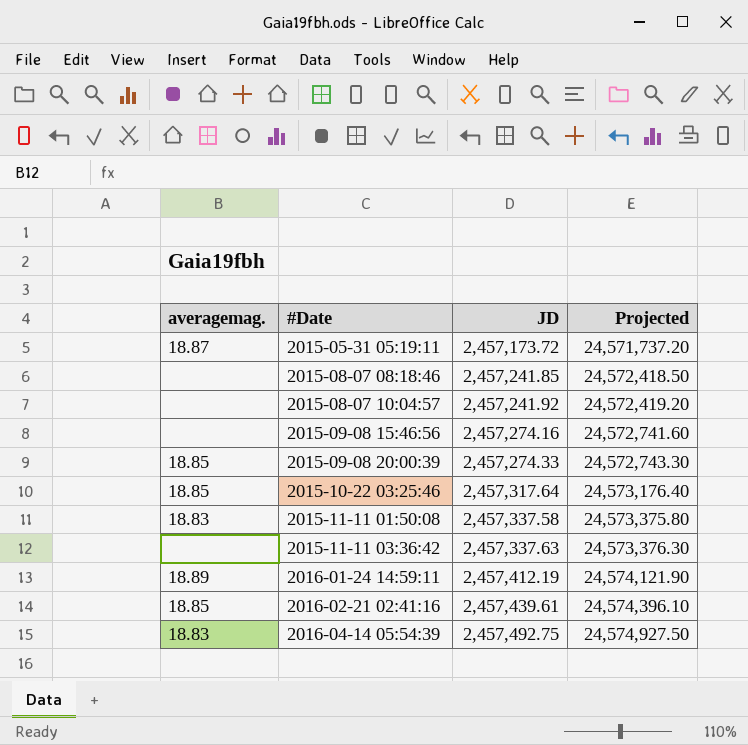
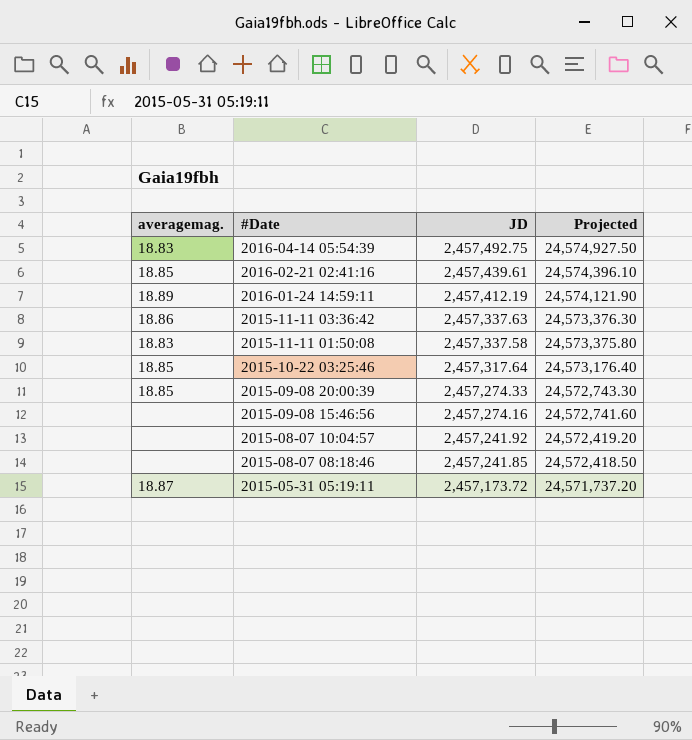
row order: #Date ascending -> #Date descending
2015-11-11 03:36:42 | averagemag.: none -> 18.86

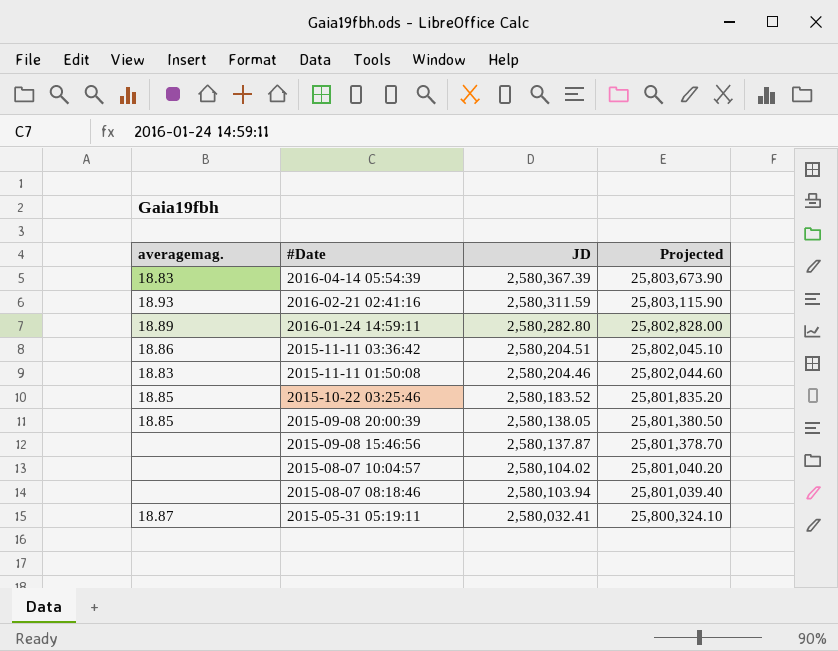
2016-04-14 05:54:39 | JD: 2,457,492.75 -> 2,580,367.39
2016-04-14 05:54:39 | Projected: 24,574,927.50 -> 25,803,673.90
2016-02-21 02:41:16 | averagemag.: 18.85 -> 18.93
2016-02-21 02:41:16 | JD: 2,457,439.61 -> 2,580,311.59
2016-02-21 02:41:16 | Projected: 24,574,396.10 -> 25,803,115.90
2016-01-24 14:59:11 | JD: 2,457,412.19 -> 2,580,282.80
2016-01-24 14:59:11 | Projected: 24,574,121.90 -> 25,802,828.00
2015-11-11 03:36:42 | JD: 2,457,337.63 -> 2,580,204.51
2015-11-11 03:36:42 | Projected: 24,573,376.30 -> 25,802,045.10
2015-11-11 01:50:08 | JD: 2,457,337.58 -> 2,580,204.46
2015-11-11 01:50:08 | Projected: 24,573,375.80 -> 25,802,044.60
2015-10-22 03:25:46 | JD: 2,457,317.64 -> 2,580,183.52
2015-10-22 03:25:46 | Projected: 24,573,176.40 -> 25,801,835.20
2015-09-08 20:00:39 | JD: 2,457,274.33 -> 2,580,138.05
2015-09-08 20:00:39 | Projected: 24,572,743.30 -> 25,801,380.50
2015-09-08 15:46:56 | JD: 2,457,274.16 -> 2,580,137.87
2015-09-08 15:46:56 | Projected: 24,572,741.60 -> 25,801,378.70
2015-08-07 10:04:57 | JD: 2,457,241.92 -> 2,580,104.02
2015-08-07 10:04:57 | Projected: 24,572,419.20 -> 25,801,040.20
2015-08-07 08:18:46 | JD: 2,457,241.85 -> 2,580,103.94
2015-08-07 08:18:46 | Projected: 24,572,418.50 -> 25,801,039.40
2015-05-31 05:19:11 | JD: 2,457,173.72 -> 2,580,032.41
2015-05-31 05:19:11 | Projected: 24,571,737.20 -> 25,800,324.10

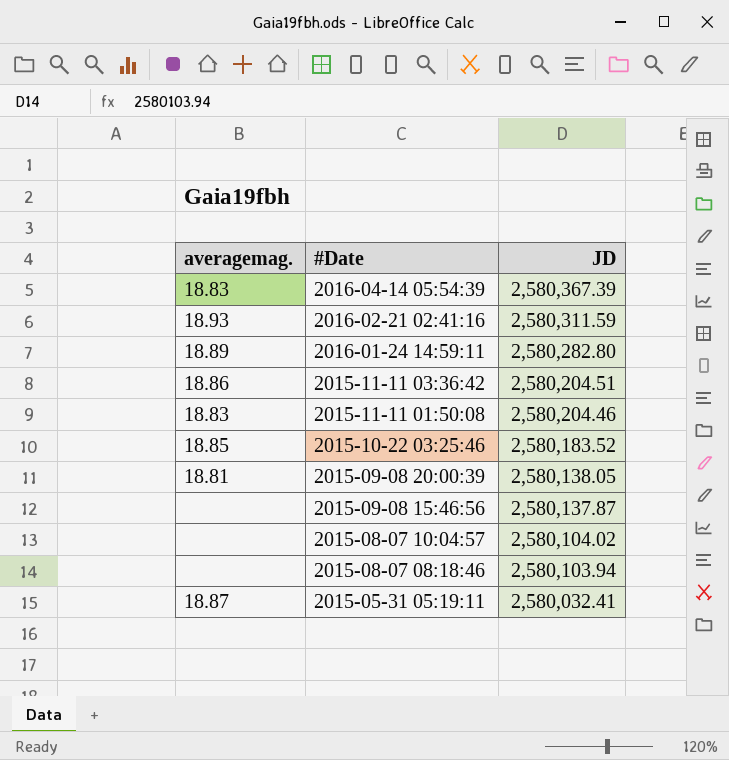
column Projected | formula: [JD] * 10 -> none
2015-09-08 20:00:39 | averagemag.: 18.85 -> 18.81

